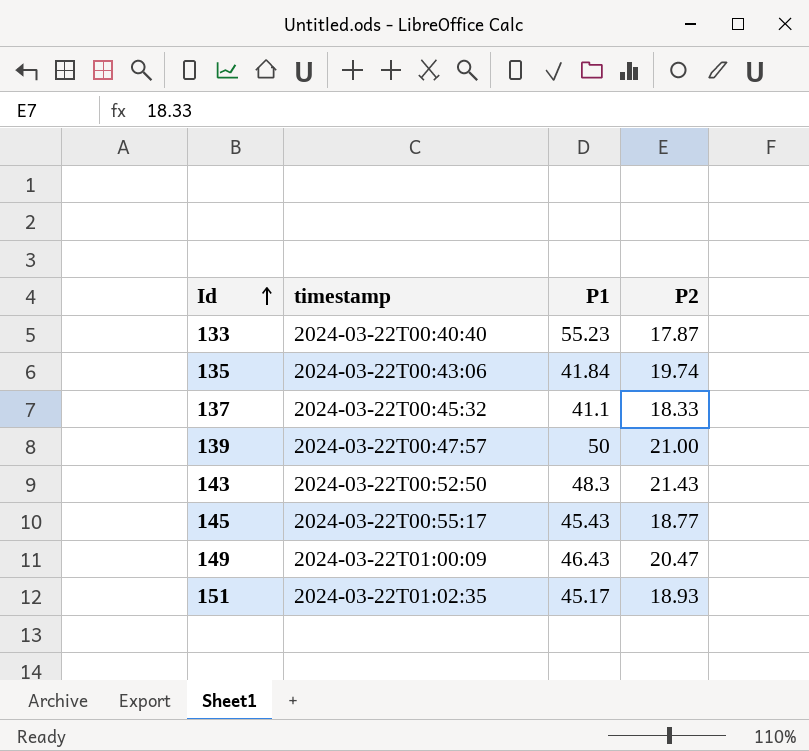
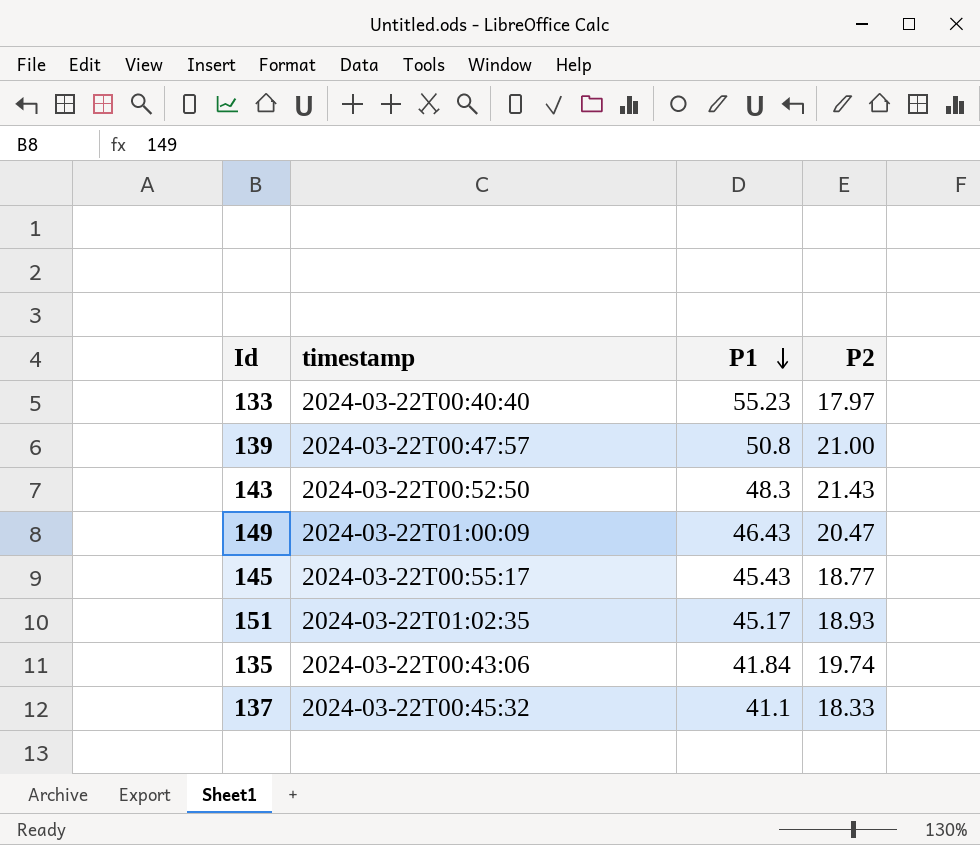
row order: Id ascending -> P1 descending
133 | P2: 17.87 -> 17.97
139 | P1: 50 -> 50.8

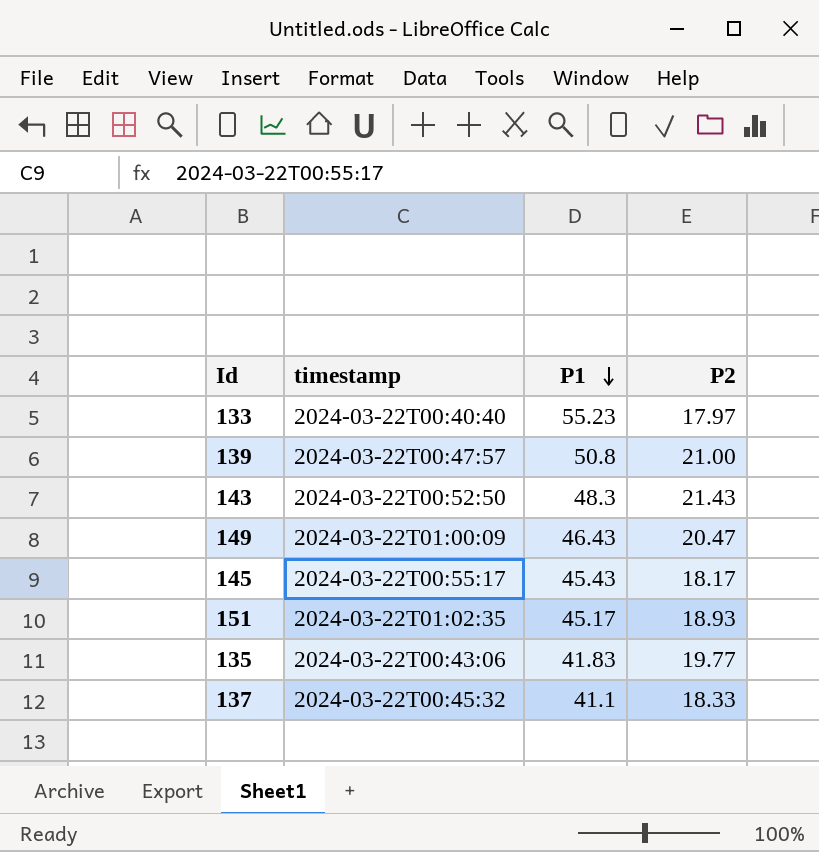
145 | P2: 18.77 -> 18.17
135 | P1: 41.84 -> 41.83
135 | P2: 19.74 -> 19.77

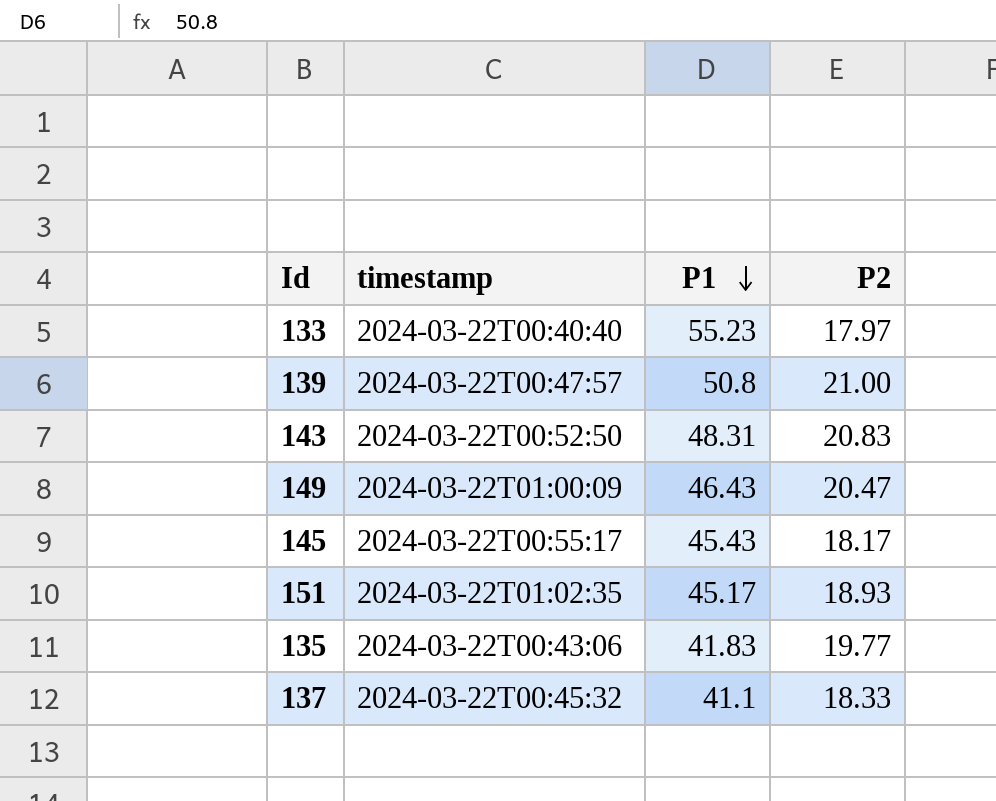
143 | P1: 48.3 -> 48.31
143 | P2: 21.43 -> 20.83

